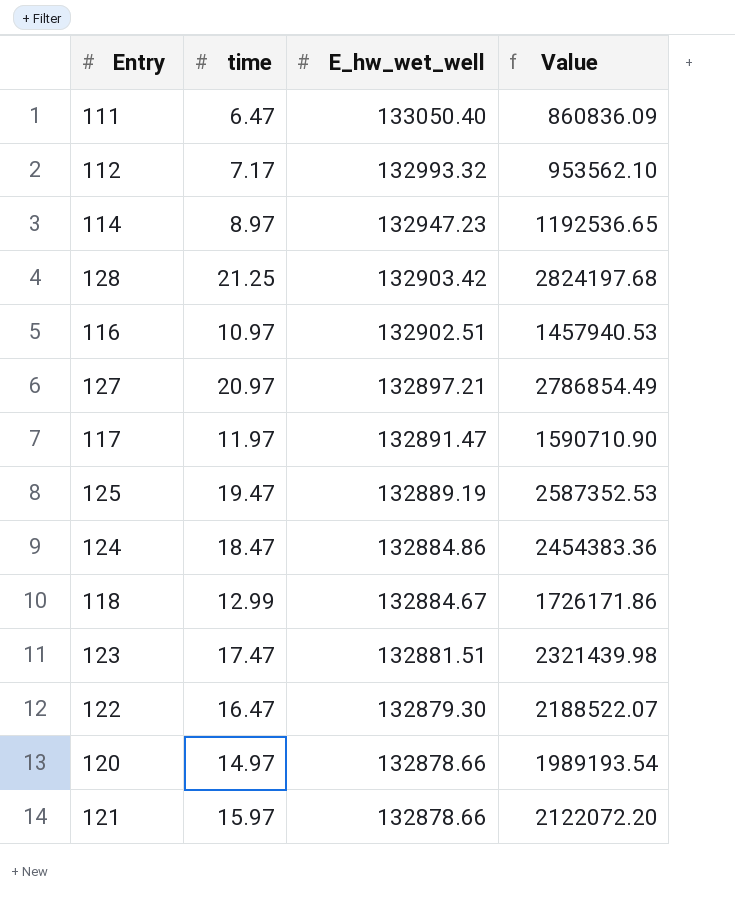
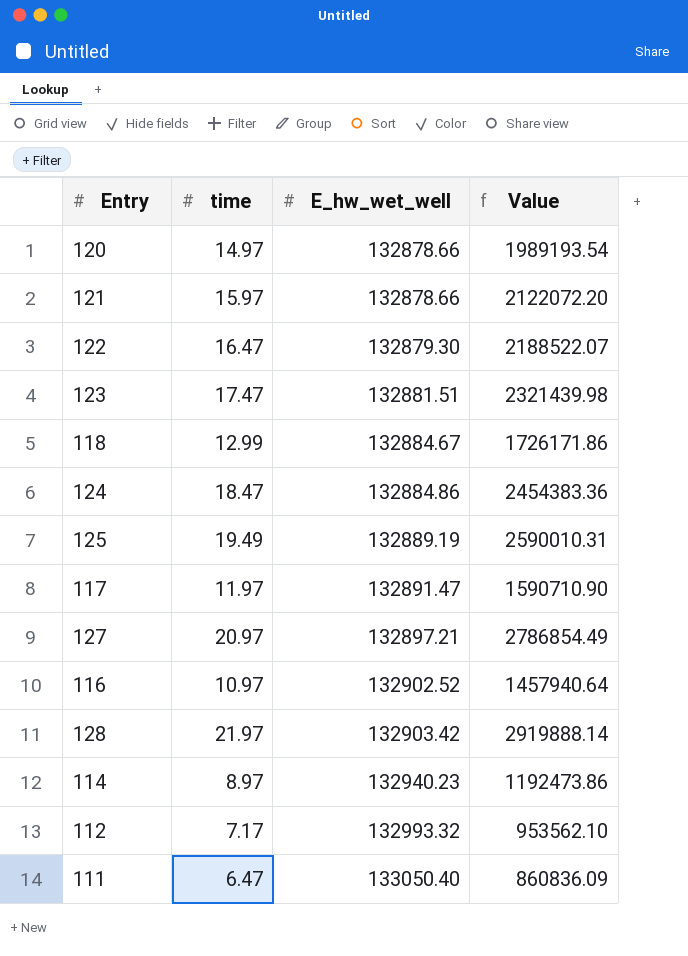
row order: E_hw_wet_well descending -> E_hw_wet_well ascending
125 | time: 19.47 -> 19.49
125 | Value: 2587352.53 -> 2590010.31
116 | E_hw_wet_well: 132902.51 -> 132902.52
116 | Value: 1457940.53 -> 1457940.64
128 | time: 21.25 -> 21.97
128 | Value: 2824197.68 -> 2919888.14
114 | E_hw_wet_well: 132947.23 -> 132940.23
114 | Value: 1192536.65 -> 1192473.86

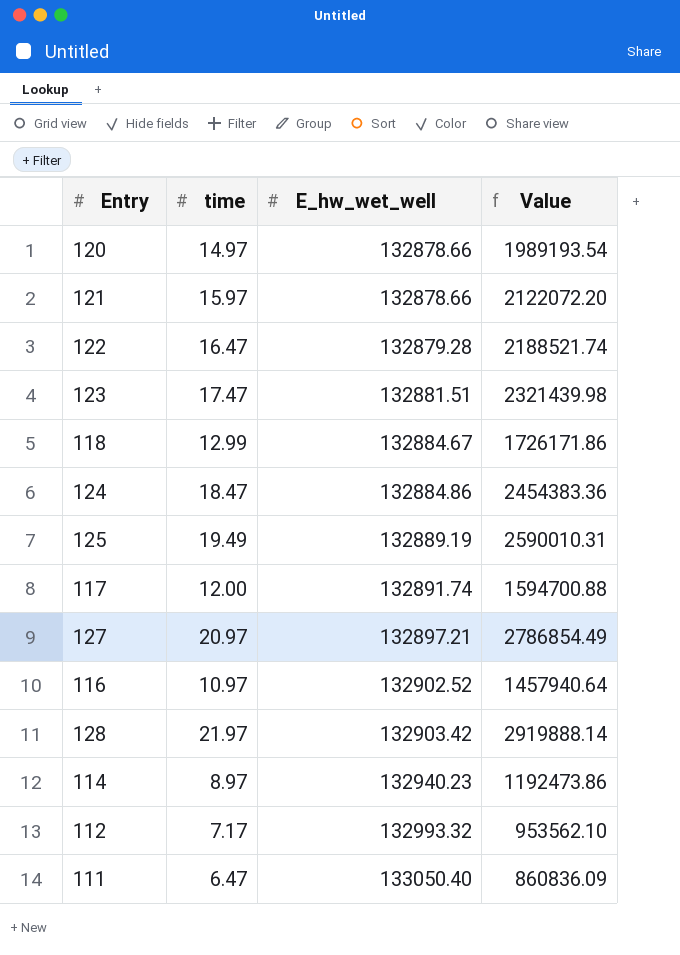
122 | E_hw_wet_well: 132879.30 -> 132879.28
122 | Value: 2188522.07 -> 2188521.74
117 | time: 11.97 -> 12.00
117 | E_hw_wet_well: 132891.47 -> 132891.74
117 | Value: 1590710.90 -> 1594700.88

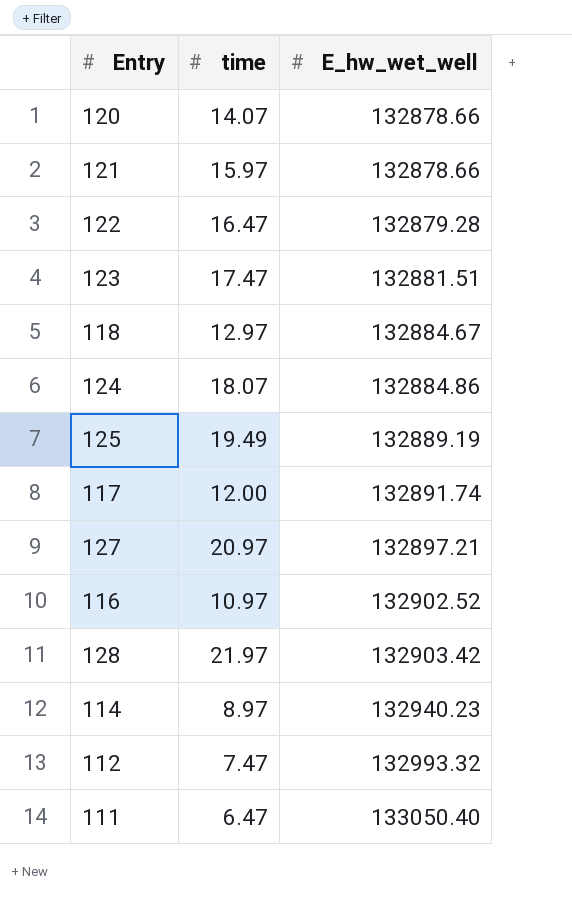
column Value | formula: [time] * [E_hw_wet_well] -> none
120 | time: 14.97 -> 14.07
118 | time: 12.99 -> 12.97
124 | time: 18.47 -> 18.07
112 | time: 7.17 -> 7.47

